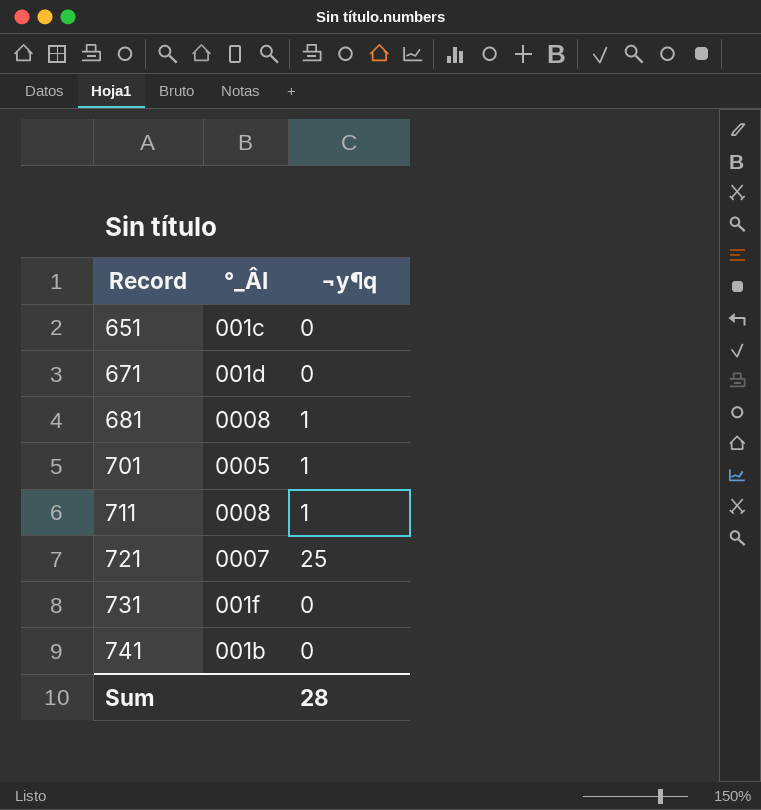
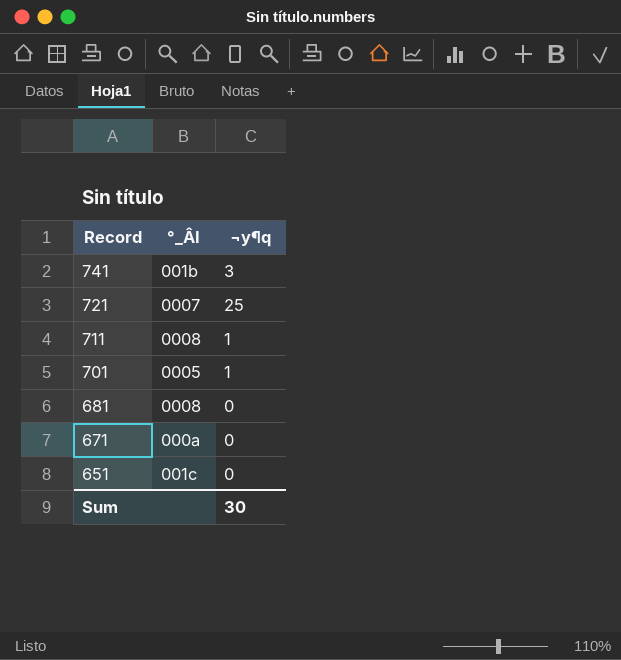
row order: Record ascending -> Record descending
row 731: 001f | 0 -> none
741 | ¬y¶q: 0 -> 3
681 | ¬y¶q: 1 -> 0
671 | °_ÂI: 001d -> 000a
Sum | ¬y¶q: 28 -> 30

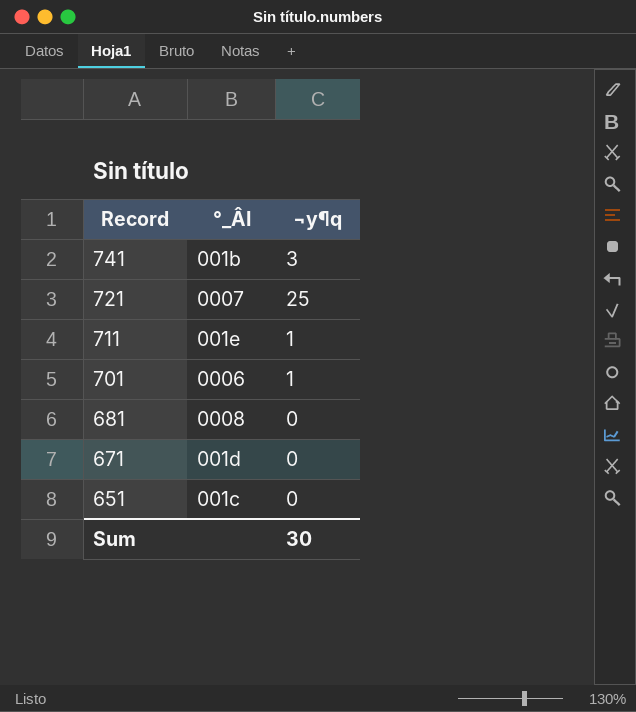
711 | °_ÂI: 0008 -> 001e
701 | °_ÂI: 0005 -> 0006
671 | °_ÂI: 000a -> 001d

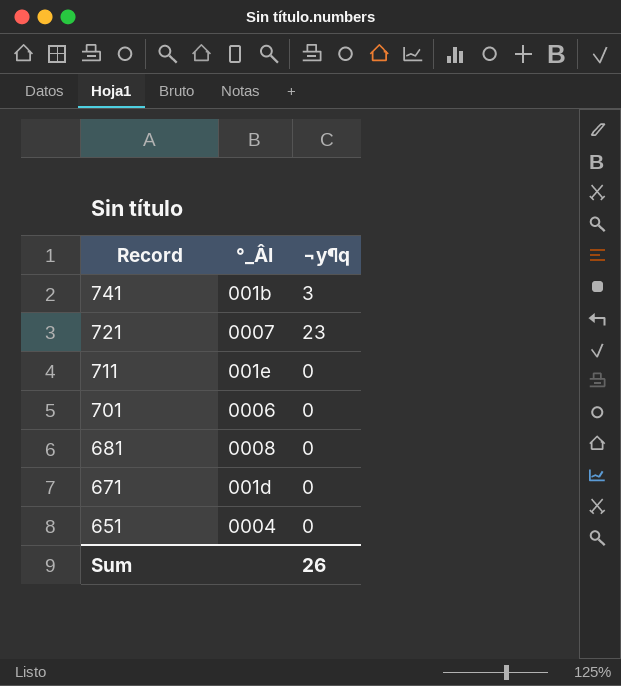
721 | ¬y¶q: 25 -> 23
711 | ¬y¶q: 1 -> 0
701 | ¬y¶q: 1 -> 0
651 | °_ÂI: 001c -> 0004
Sum | ¬y¶q: 30 -> 26

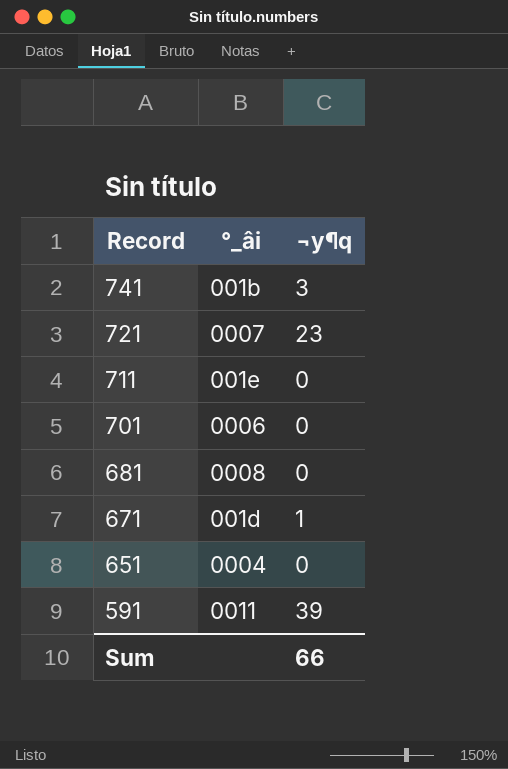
column name: °_ÂI -> °_âi
671 | ¬y¶q: 0 -> 1
row 591: none -> 0011 | 39
Sum | ¬y¶q: 26 -> 66

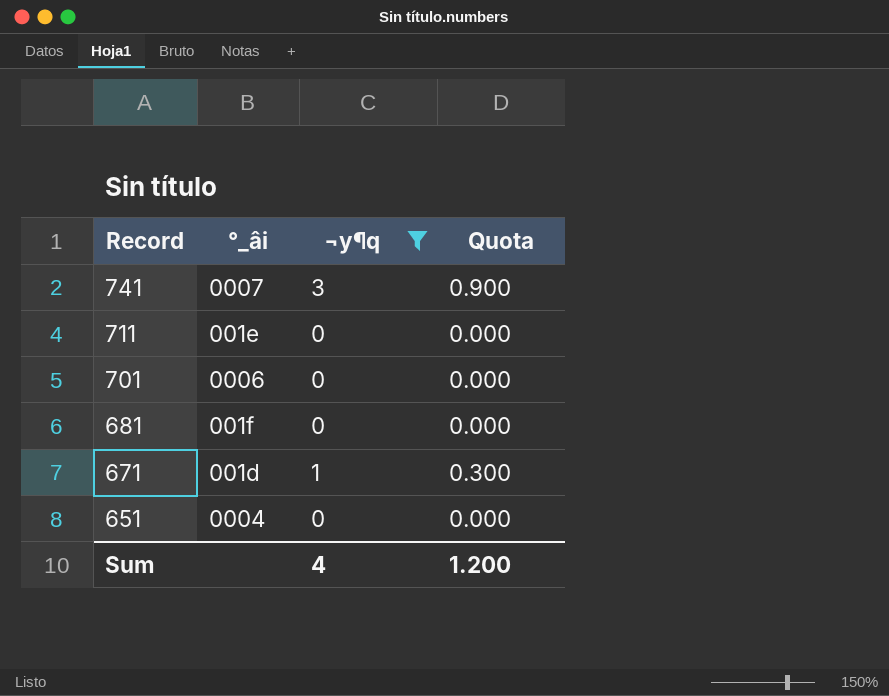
filter: none -> ¬y¶q <= 3
column Quota | formula: none -> [¬y¶q] * 0.3
741 | °_âi: 001b -> 0007
681 | °_âi: 0008 -> 001f
Sum | ¬y¶q: 66 -> 4

